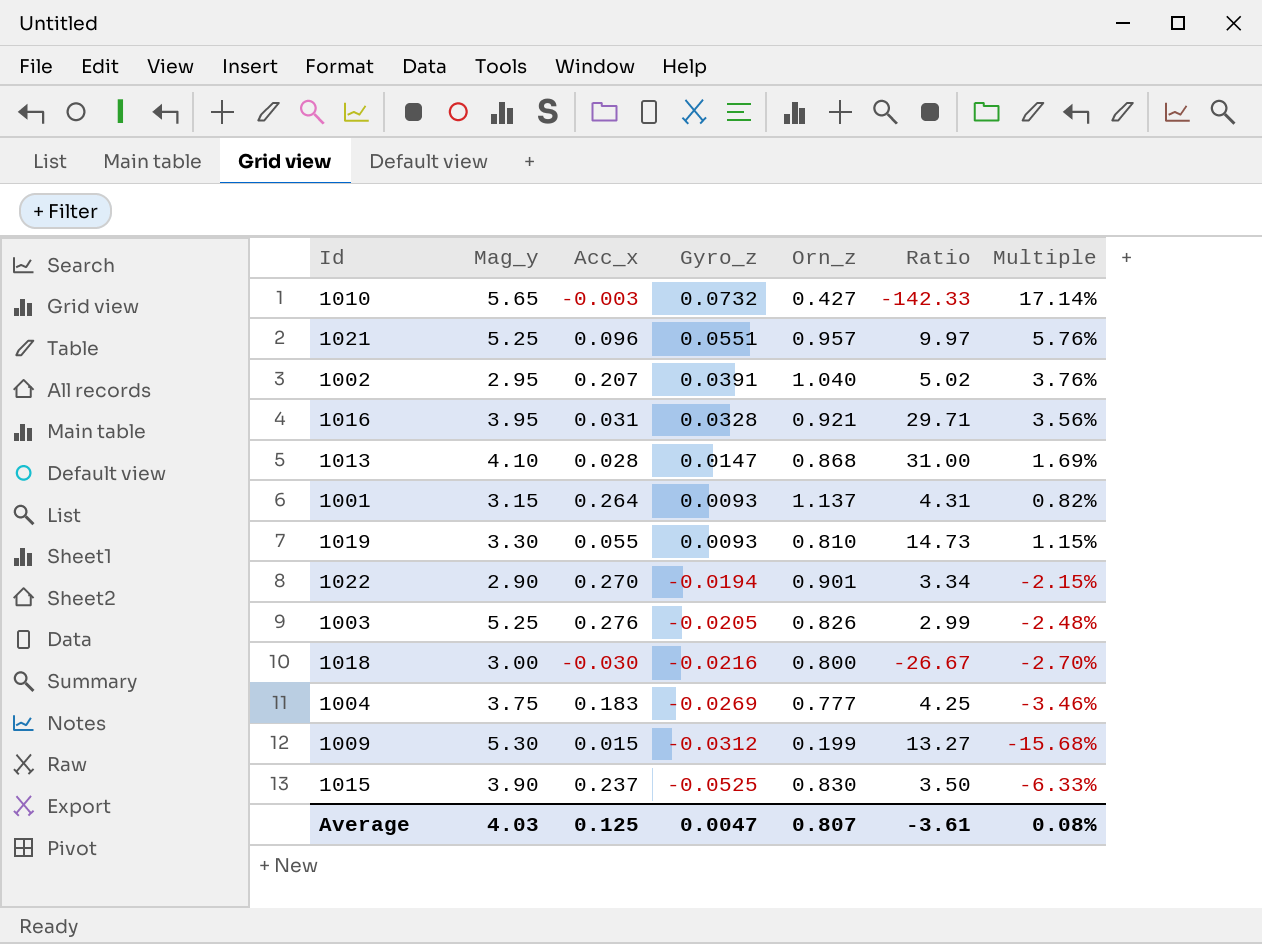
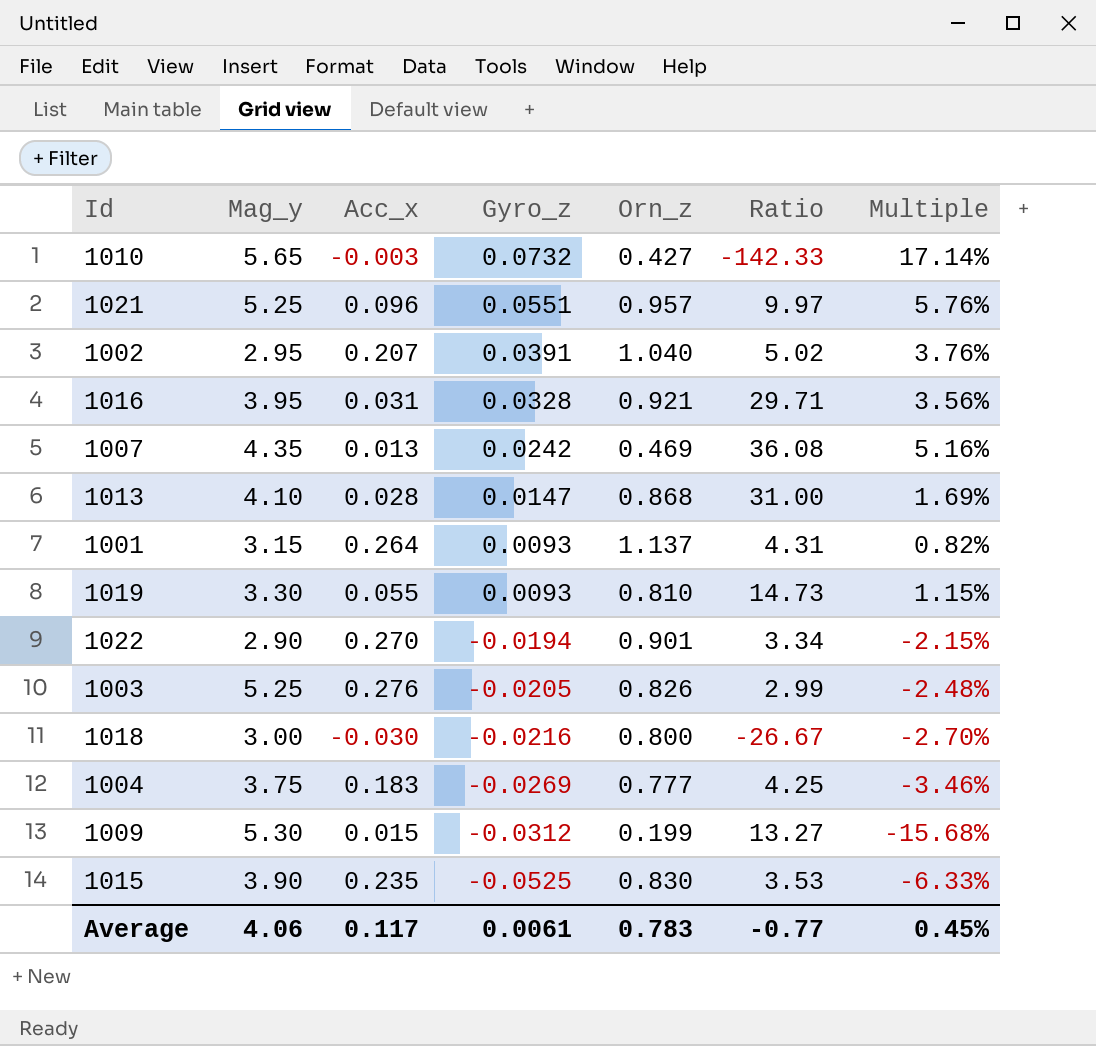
row 1007: none -> 4.35 | 0.013 | 0.0242 | 0.469 | 36.08 | 5.16%
1015 | Acc_x: 0.237 -> 0.235
1015 | Ratio: 3.50 -> 3.53
Average | Mag_y: 4.03 -> 4.06
Average | Acc_x: 0.125 -> 0.117
Average | Gyro_z: 0.0047 -> 0.0061
Average | Orn_z: 0.807 -> 0.783
Average | Ratio: -3.61 -> -0.77
Average | Multiple: 0.08% -> 0.45%

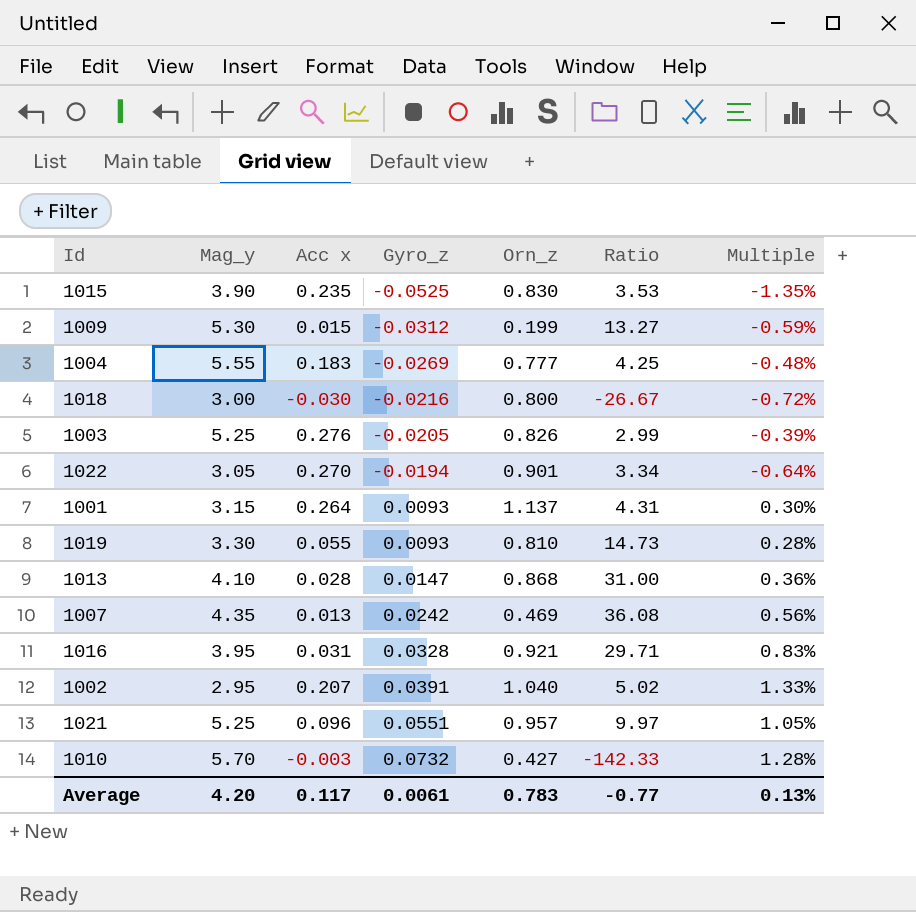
row order: Gyro_z descending -> Gyro_z ascending
column name: Acc_x -> Acc x
column Multiple | formula: [Gyro_z] / [Orn_z] -> [Gyro_z] / [Mag_y]
1004 | Mag_y: 3.75 -> 5.55
1022 | Mag_y: 2.90 -> 3.05
1010 | Mag_y: 5.65 -> 5.70
Average | Mag_y: 4.06 -> 4.20
Average | Multiple: 0.45% -> 0.13%

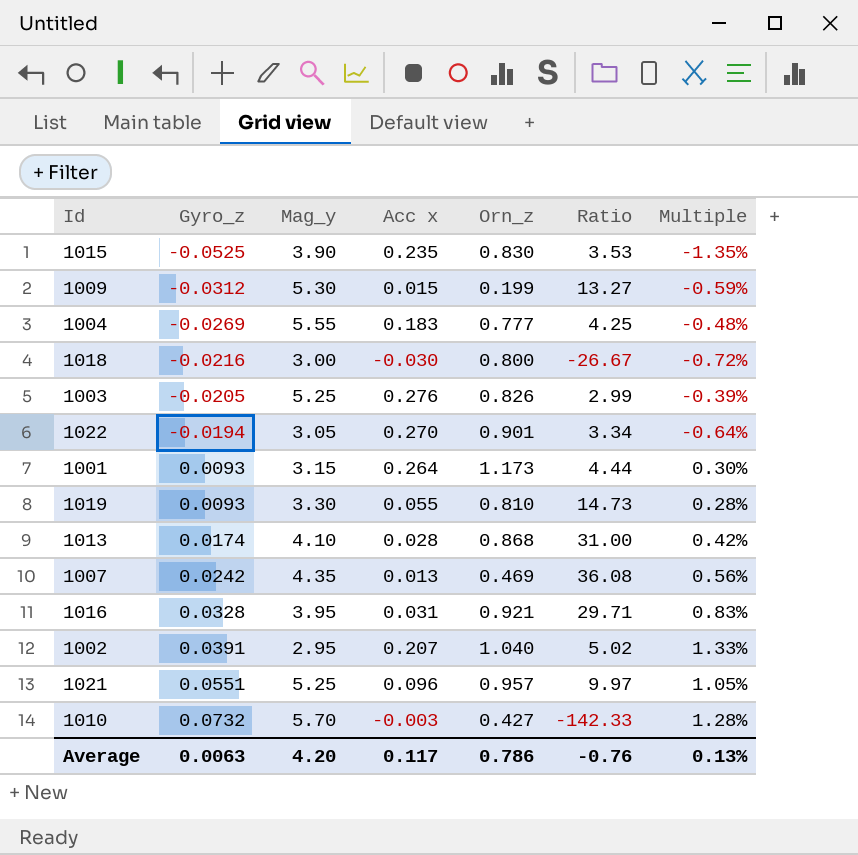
column Gyro_z | position: 4 -> 2
1001 | Orn_z: 1.137 -> 1.173
1001 | Ratio: 4.31 -> 4.44
1013 | Gyro_z: 0.0147 -> 0.0174
1013 | Multiple: 0.36% -> 0.42%
Average | Gyro_z: 0.0061 -> 0.0063
Average | Orn_z: 0.783 -> 0.786
Average | Ratio: -0.77 -> -0.76

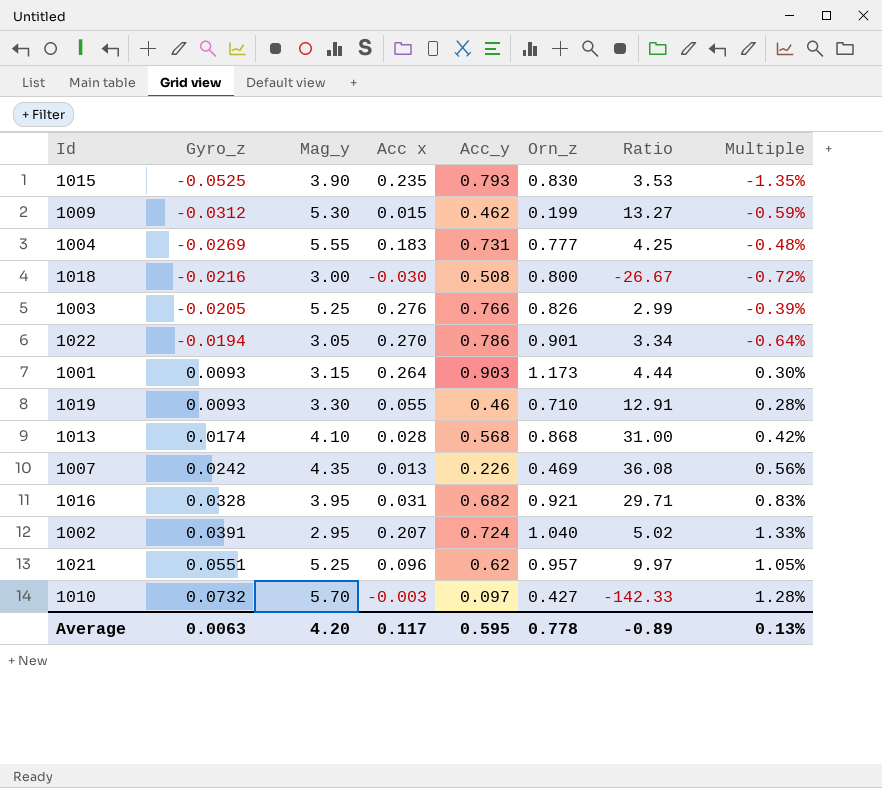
column Acc_y | position: none -> 5
1019 | Orn_z: 0.810 -> 0.710
1019 | Ratio: 14.73 -> 12.91
Average | Orn_z: 0.786 -> 0.778
Average | Ratio: -0.76 -> -0.89

